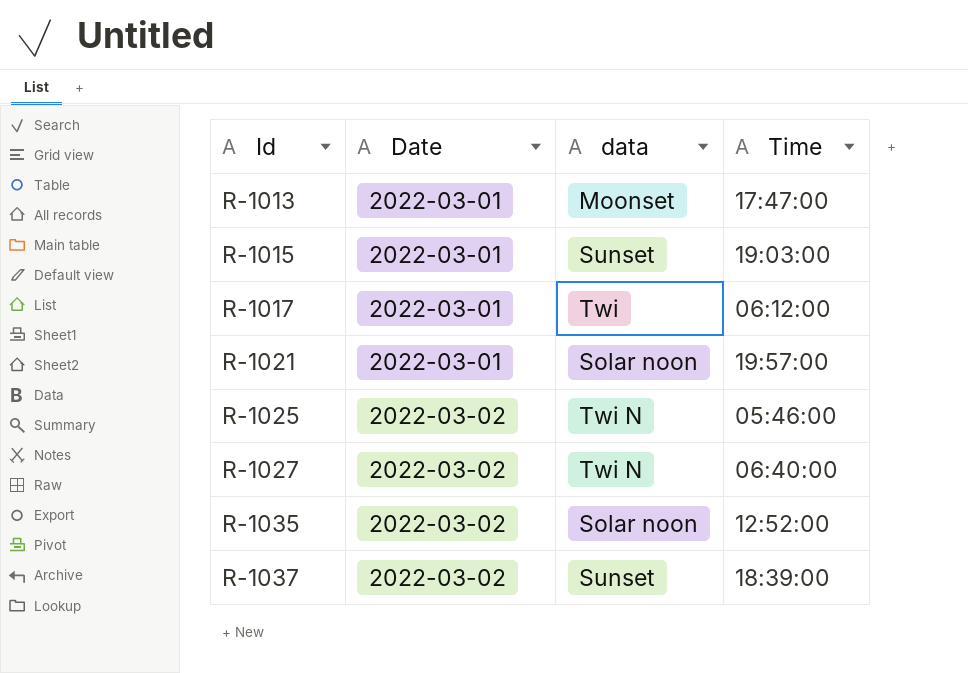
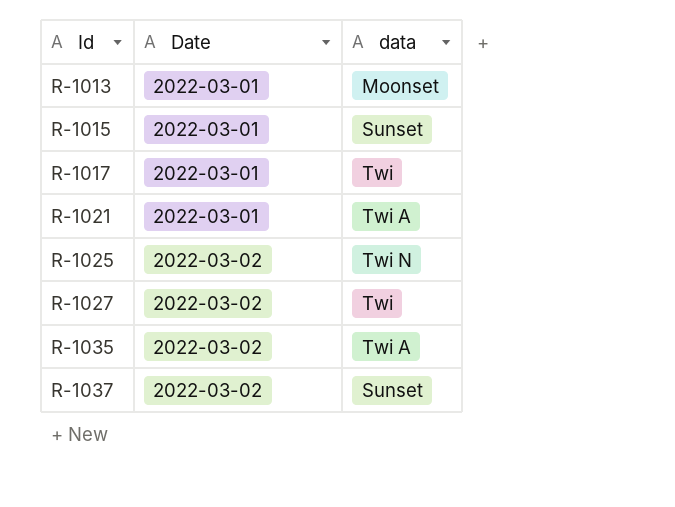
column Time | position: 4 -> none
R-1021 | data: Solar noon -> Twi A
R-1027 | data: Twi N -> Twi
R-1035 | data: Solar noon -> Twi A

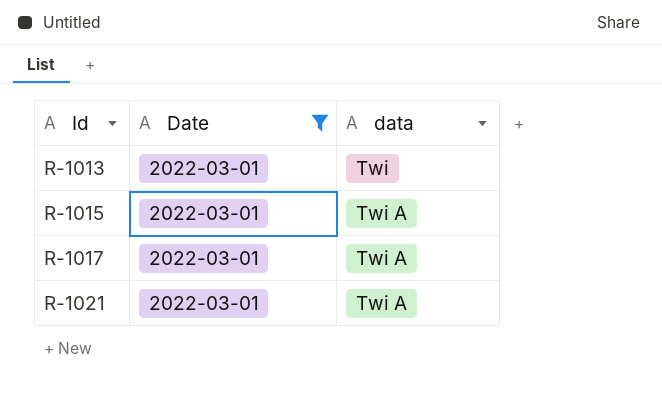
filter: none -> Date = 2022-03-01
R-1013 | data: Moonset -> Twi
R-1015 | data: Sunset -> Twi A
R-1017 | data: Twi -> Twi A

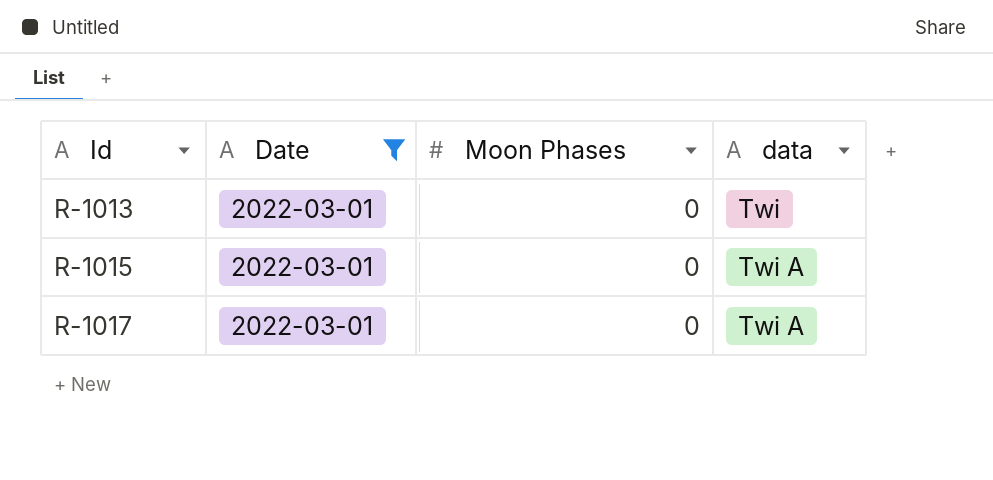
column Moon Phases | position: none -> 3
row R-1021: 2022-03-01 | Twi A -> none

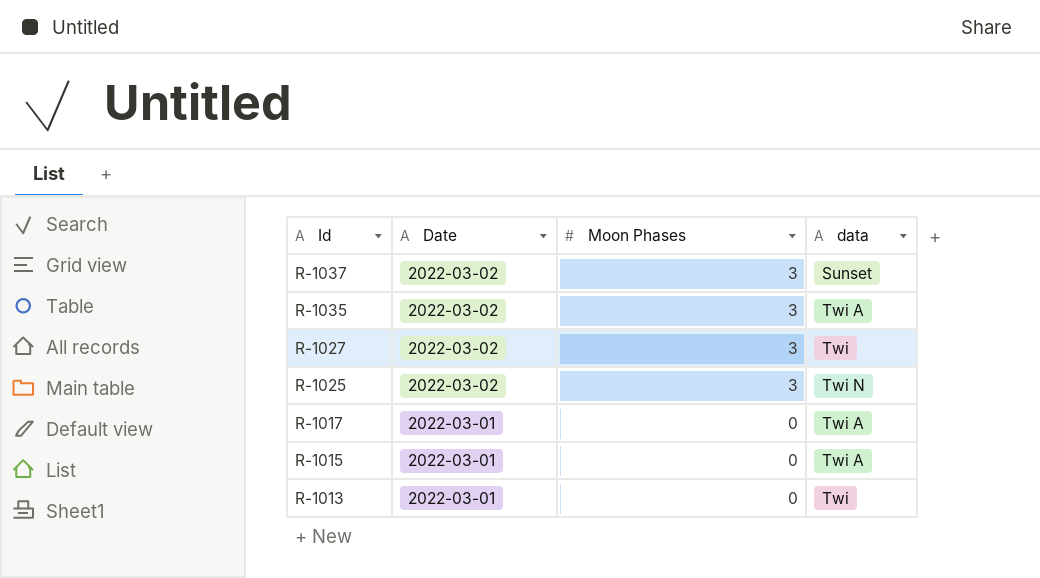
filter: Date = 2022-03-01 -> none
row order: Id ascending -> Id descending

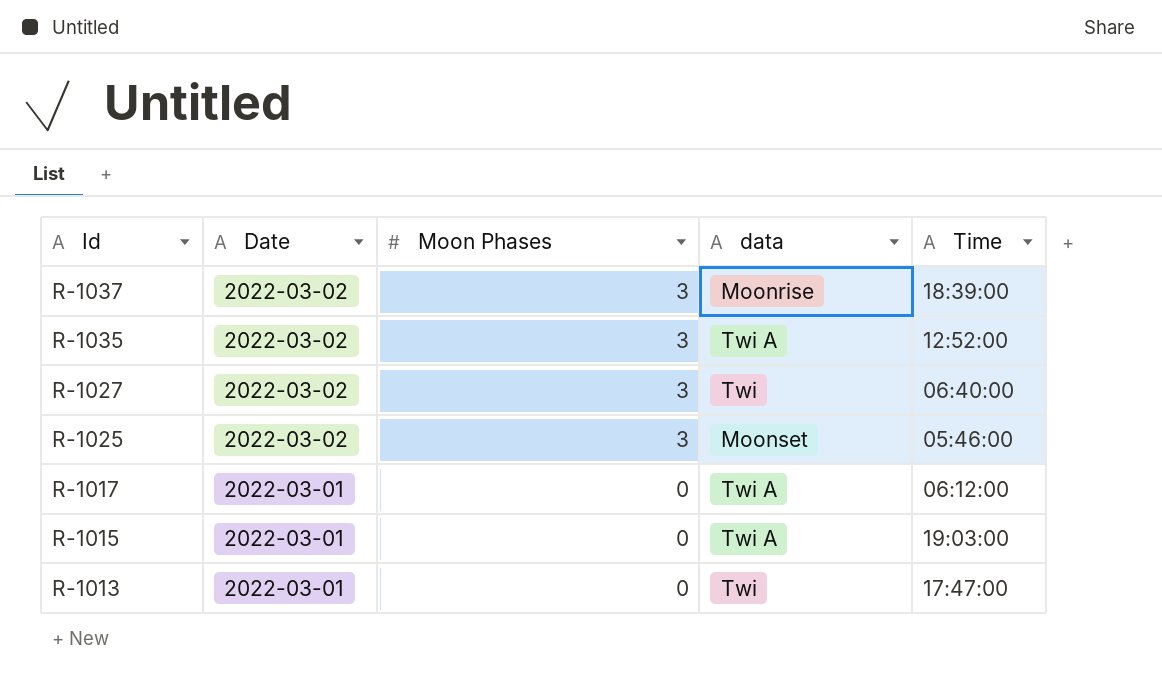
column Time | position: none -> 5
R-1037 | data: Sunset -> Moonrise
R-1025 | data: Twi N -> Moonset

